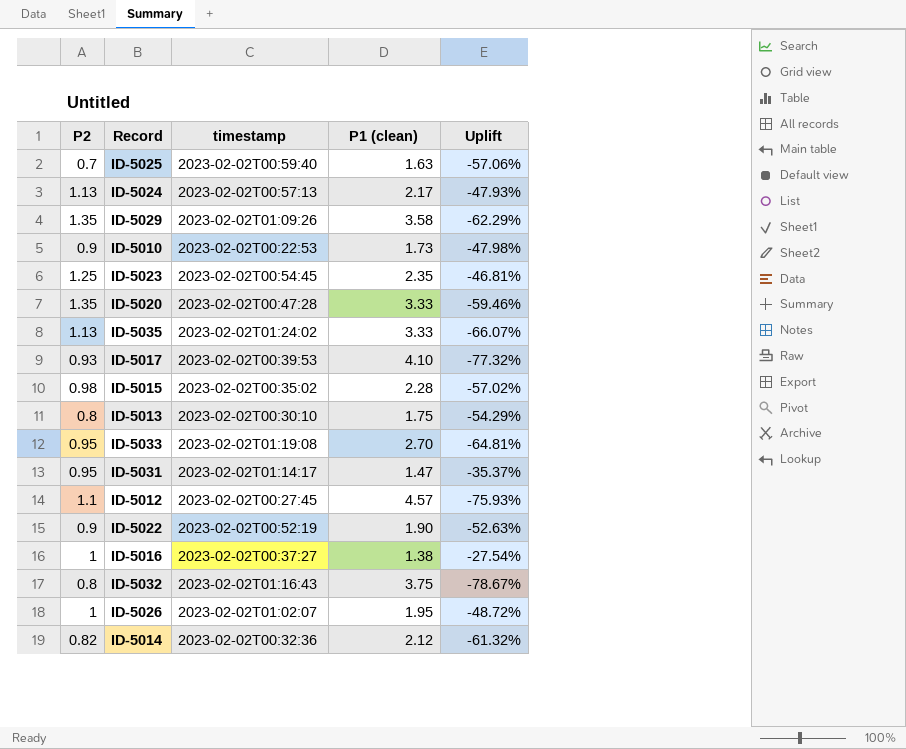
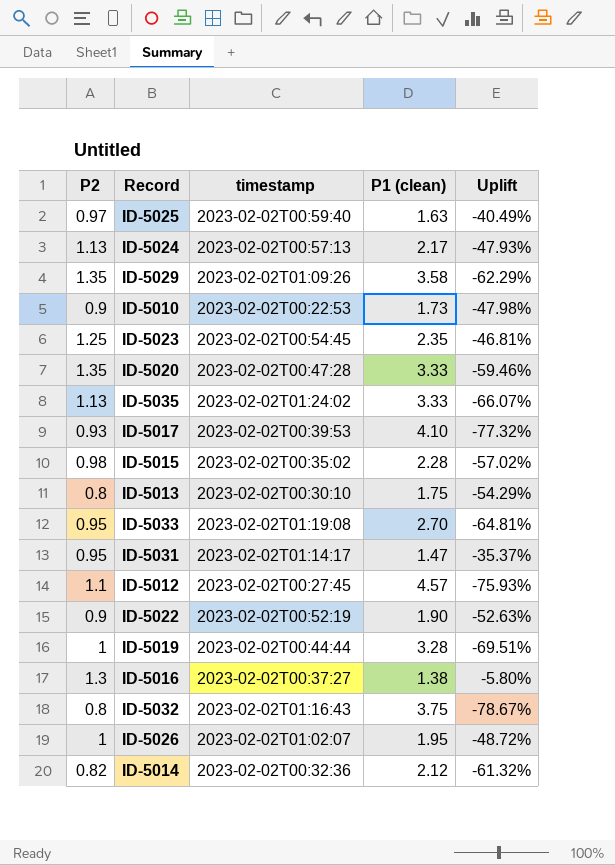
ID-5025 | P2: 0.7 -> 0.97
ID-5025 | Uplift: -57.06% -> -40.49%
row ID-5019: none -> 1 | 2023-02-02T00:44:44 | 3.28 | -69.51%
ID-5016 | P2: 1 -> 1.3
ID-5016 | Uplift: -27.54% -> -5.80%

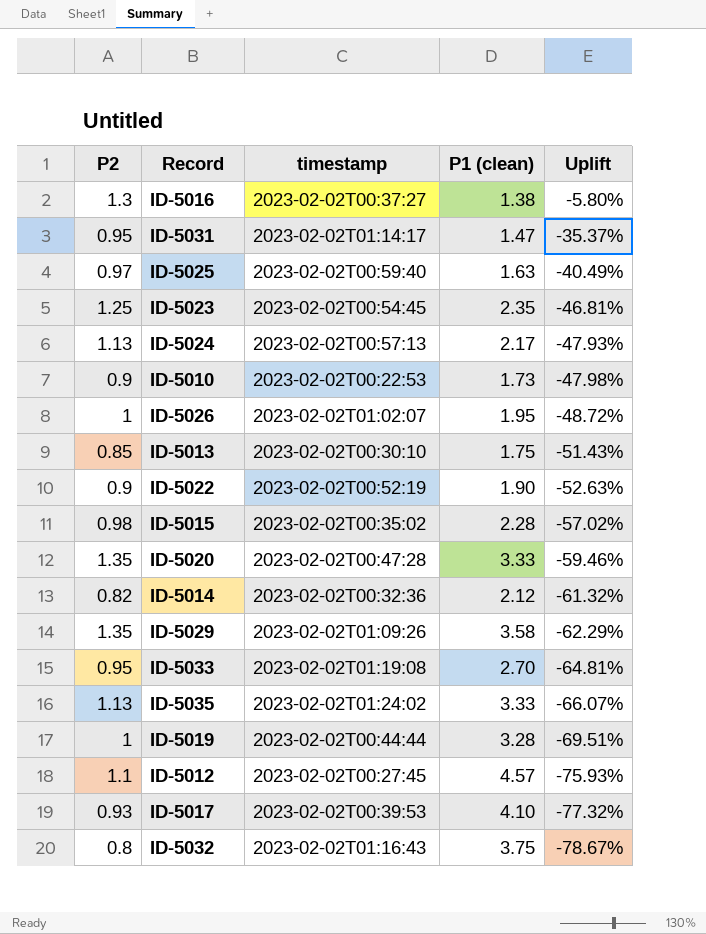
row order: none -> Uplift descending
ID-5013 | P2: 0.8 -> 0.85
ID-5013 | Uplift: -54.29% -> -51.43%

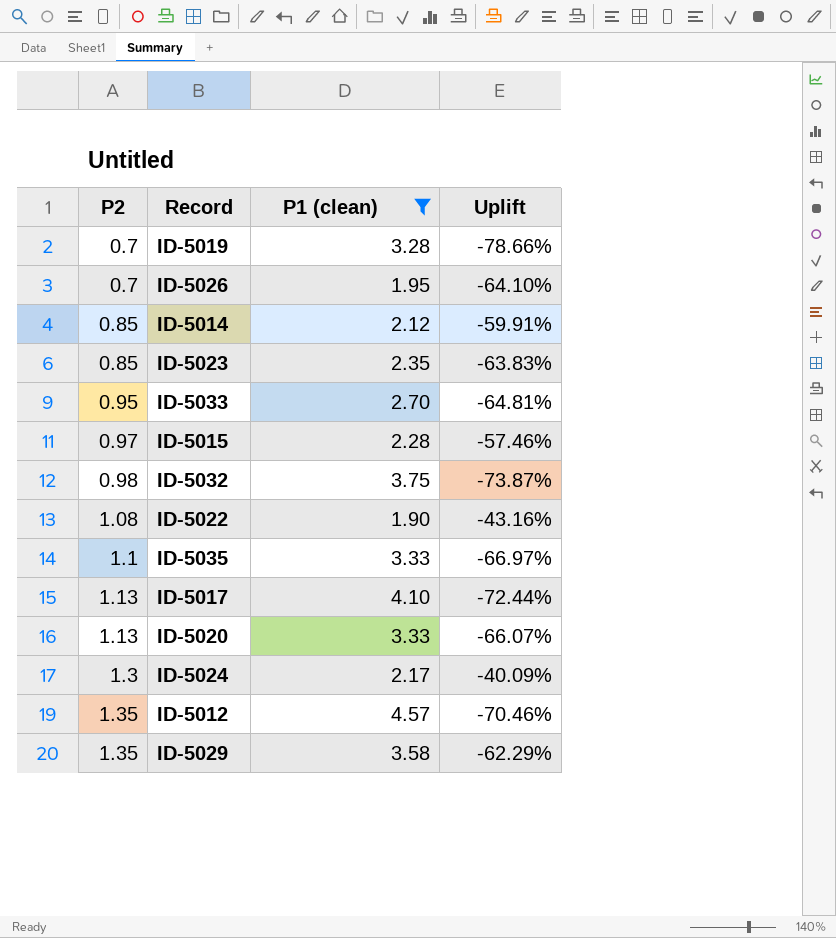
filter: none -> P1 (clean) >= 1.90
row order: Uplift descending -> P2 ascending
column timestamp | position: 3 -> none
ID-5019 | P2: 1 -> 0.7
ID-5019 | Uplift: -69.51% -> -78.66%
ID-5026 | P2: 1 -> 0.7
ID-5026 | Uplift: -48.72% -> -64.10%
ID-5014 | P2: 0.82 -> 0.85
ID-5014 | Uplift: -61.32% -> -59.91%
ID-5023 | P2: 1.25 -> 0.85
ID-5023 | Uplift: -46.81% -> -63.83%
ID-5015 | P2: 0.98 -> 0.97
ID-5015 | Uplift: -57.02% -> -57.46%
ID-5032 | P2: 0.8 -> 0.98
ID-5032 | Uplift: -78.67% -> -73.87%
ID-5022 | P2: 0.9 -> 1.08
ID-5022 | Uplift: -52.63% -> -43.16%
ID-5035 | P2: 1.13 -> 1.1
ID-5035 | Uplift: -66.07% -> -66.97%
ID-5017 | P2: 0.93 -> 1.13
ID-5017 | Uplift: -77.32% -> -72.44%
ID-5020 | P2: 1.35 -> 1.13
ID-5020 | Uplift: -59.46% -> -66.07%
ID-5024 | P2: 1.13 -> 1.3
ID-5024 | Uplift: -47.93% -> -40.09%
ID-5012 | P2: 1.1 -> 1.35
ID-5012 | Uplift: -75.93% -> -70.46%

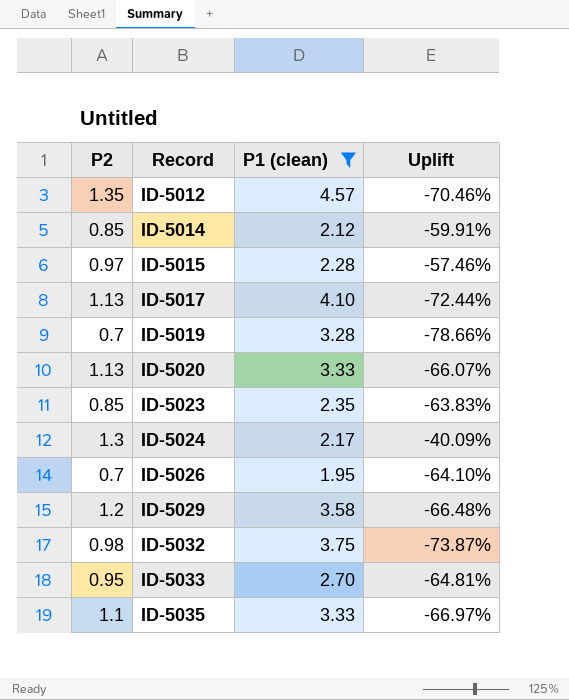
row order: P2 ascending -> Record ascending
row ID-5022: 1.08 | 1.90 | -43.16% -> none
ID-5029 | P2: 1.35 -> 1.2
ID-5029 | Uplift: -62.29% -> -66.48%

